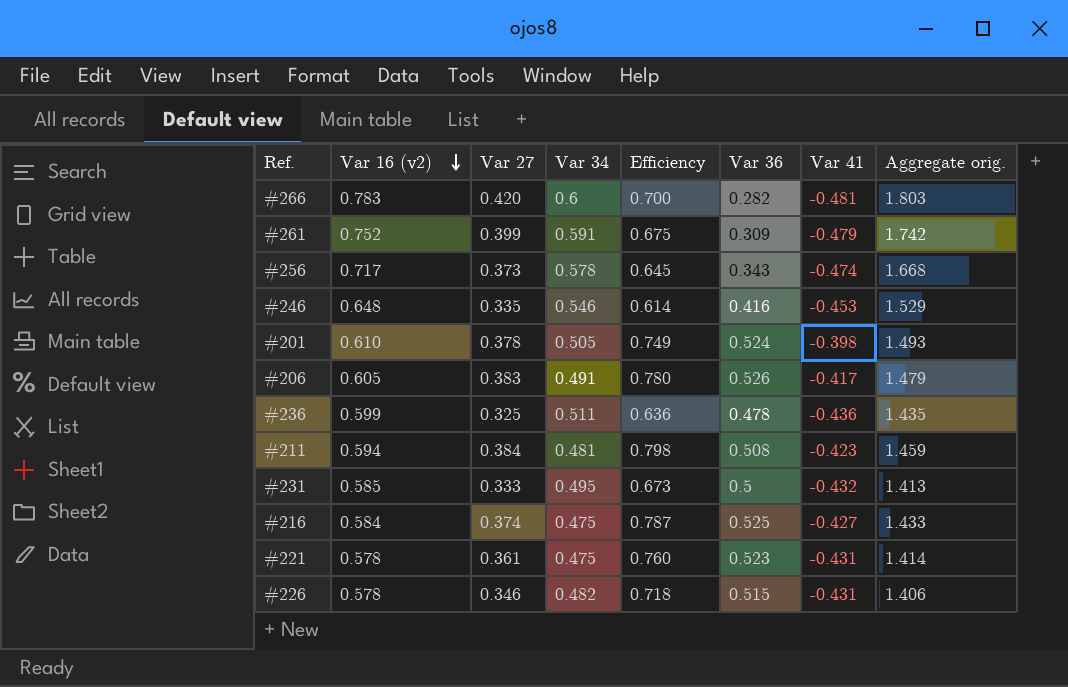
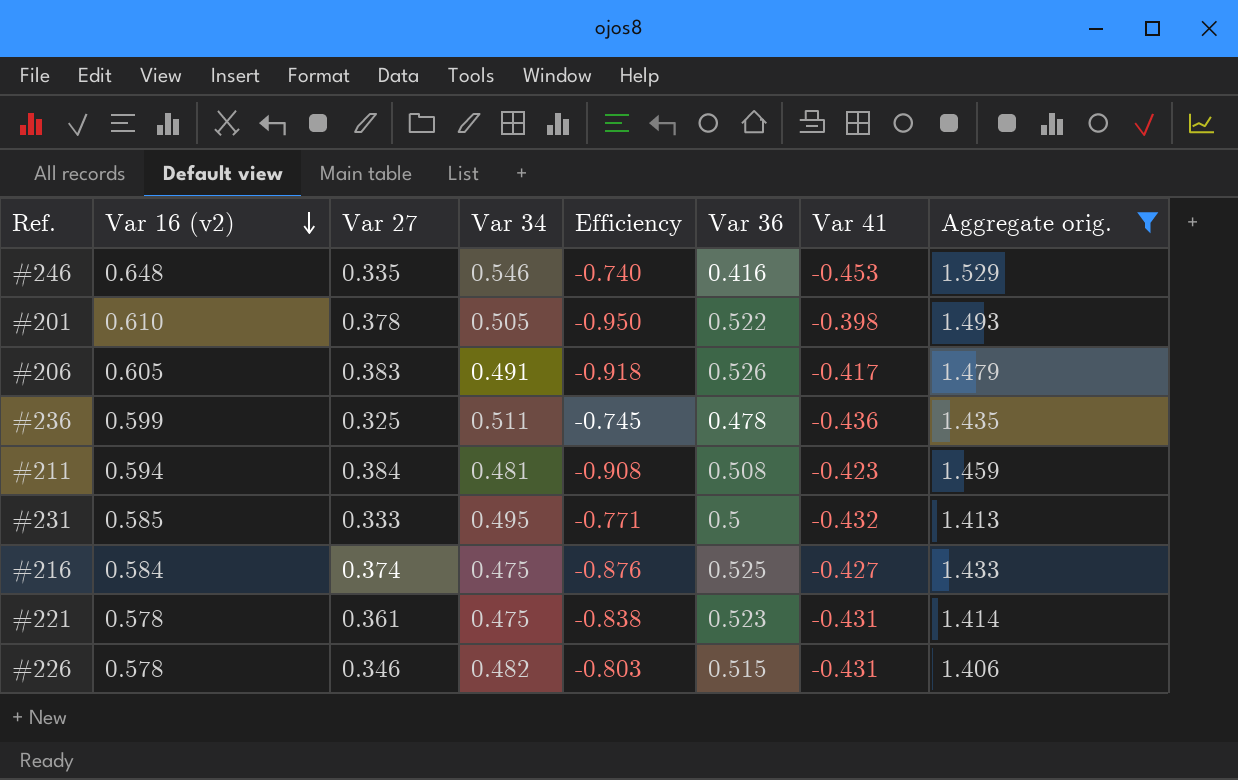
filter: none -> Aggregate orig. <= 1.529
column Efficiency | formula: [Var 27] / [Var 34] -> [Var 27] / [Var 41]
#201 | Var 36: 0.524 -> 0.522

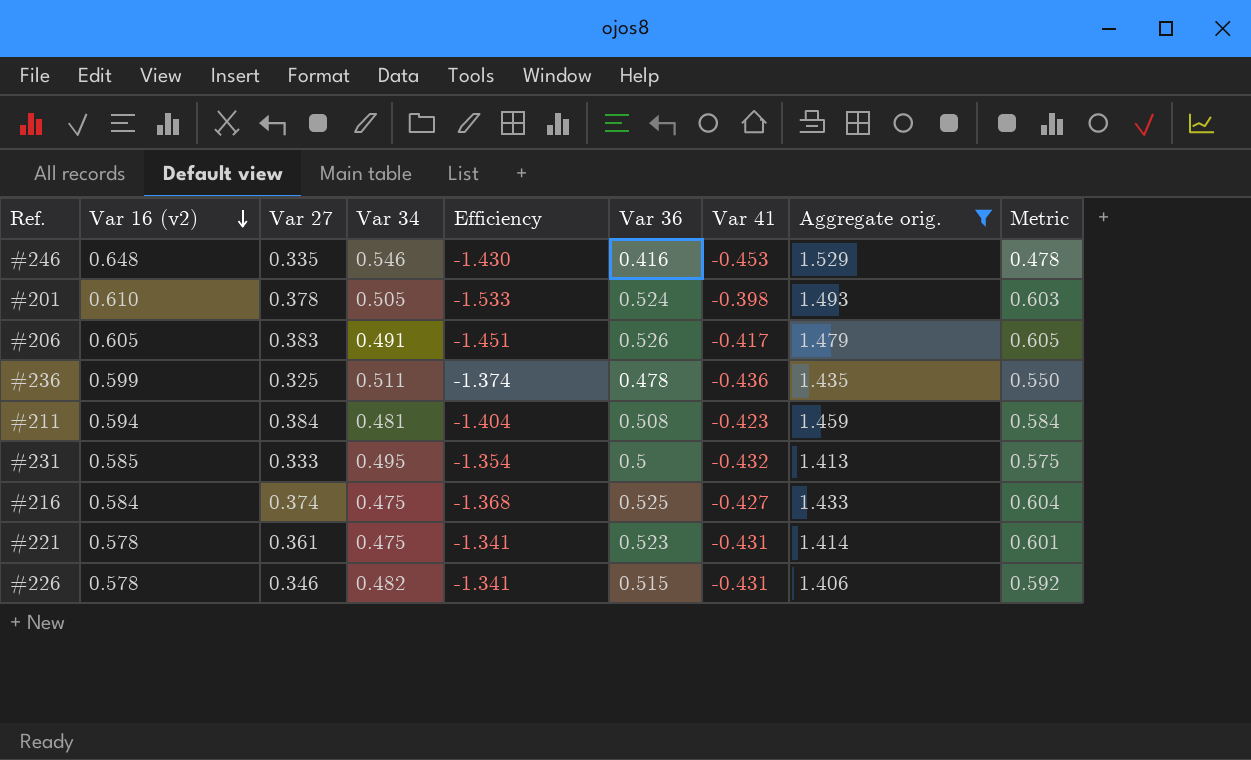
column Efficiency | formula: [Var 27] / [Var 41] -> [Var 16 (v2)] / [Var 41]
column Metric | formula: none -> [Var 36] * 1.15
#201 | Var 36: 0.522 -> 0.524

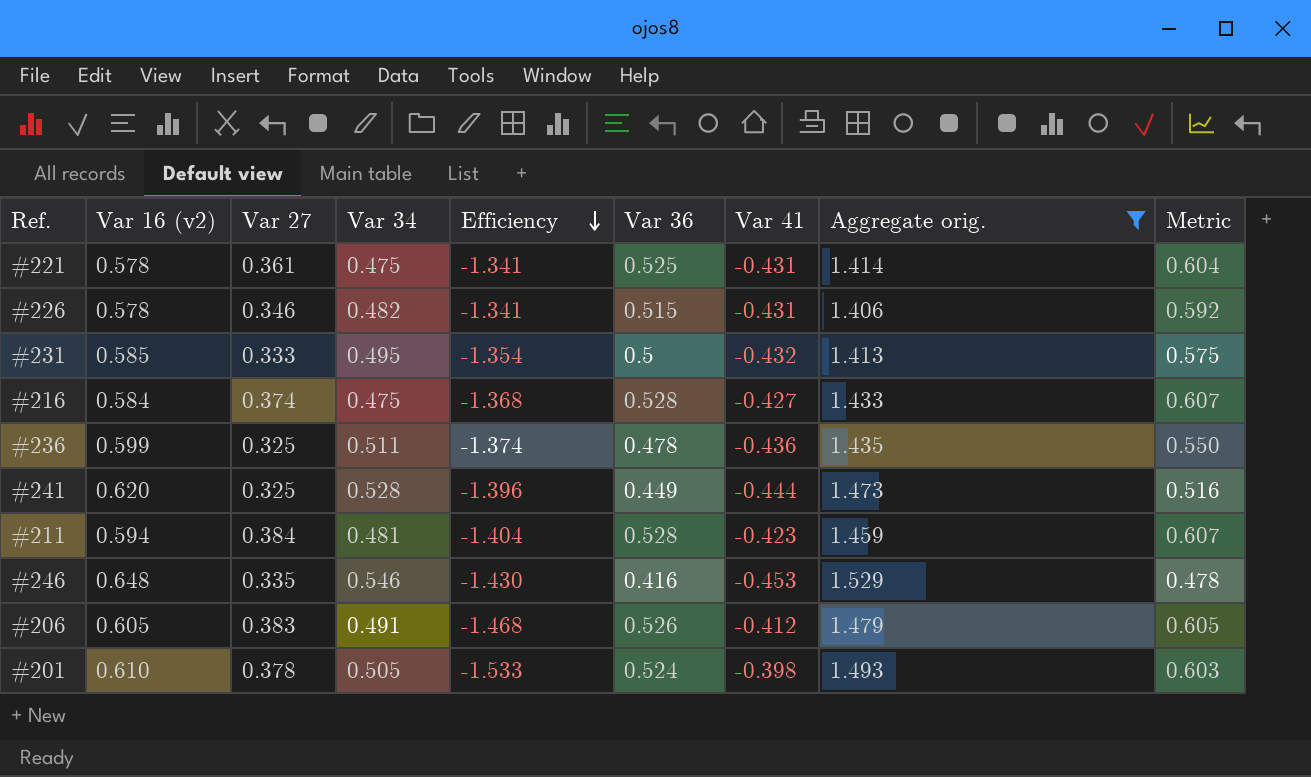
row order: Var 16 (v2) descending -> Efficiency descending
#221 | Var 36: 0.523 -> 0.525
#221 | Metric: 0.601 -> 0.604
#216 | Var 36: 0.525 -> 0.528
#216 | Metric: 0.604 -> 0.607
row #241: none -> 0.620 | 0.325 | 0.528 | -1.396 | 0.449 | -0.444 | 1.473 | 0.516
#211 | Var 36: 0.508 -> 0.528
#211 | Metric: 0.584 -> 0.607
#206 | Efficiency: -1.451 -> -1.468
#206 | Var 41: -0.417 -> -0.412

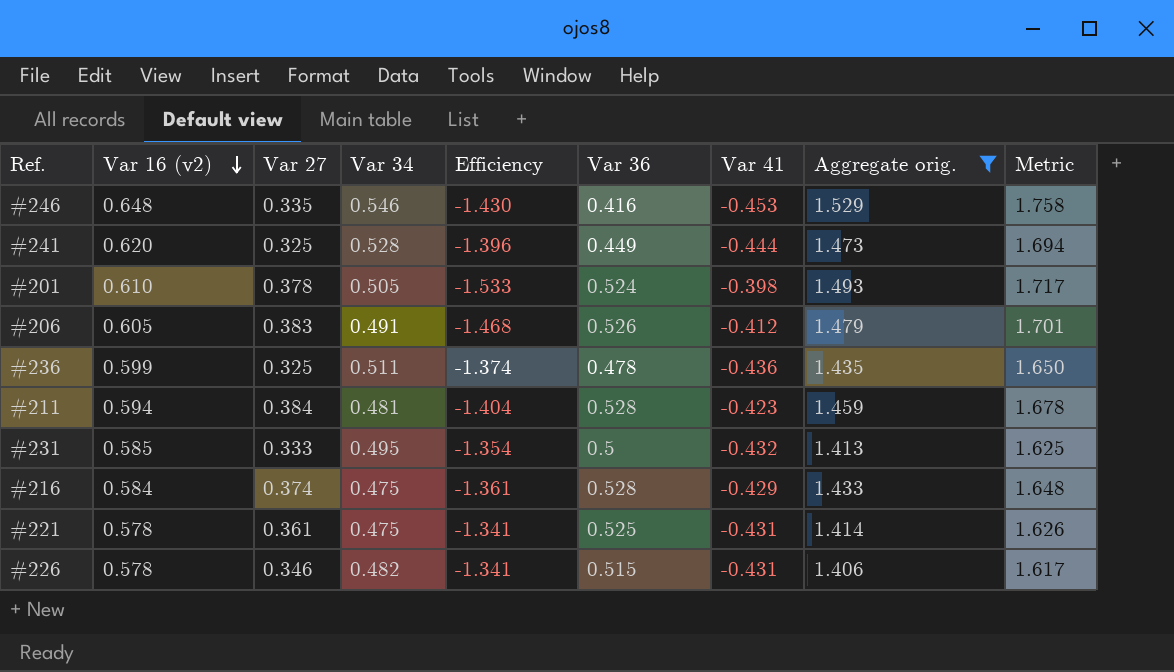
row order: Efficiency descending -> Var 16 (v2) descending
column Metric | formula: [Var 36] * 1.15 -> [Aggregate orig.] * 1.15
#216 | Efficiency: -1.368 -> -1.361
#216 | Var 41: -0.427 -> -0.429

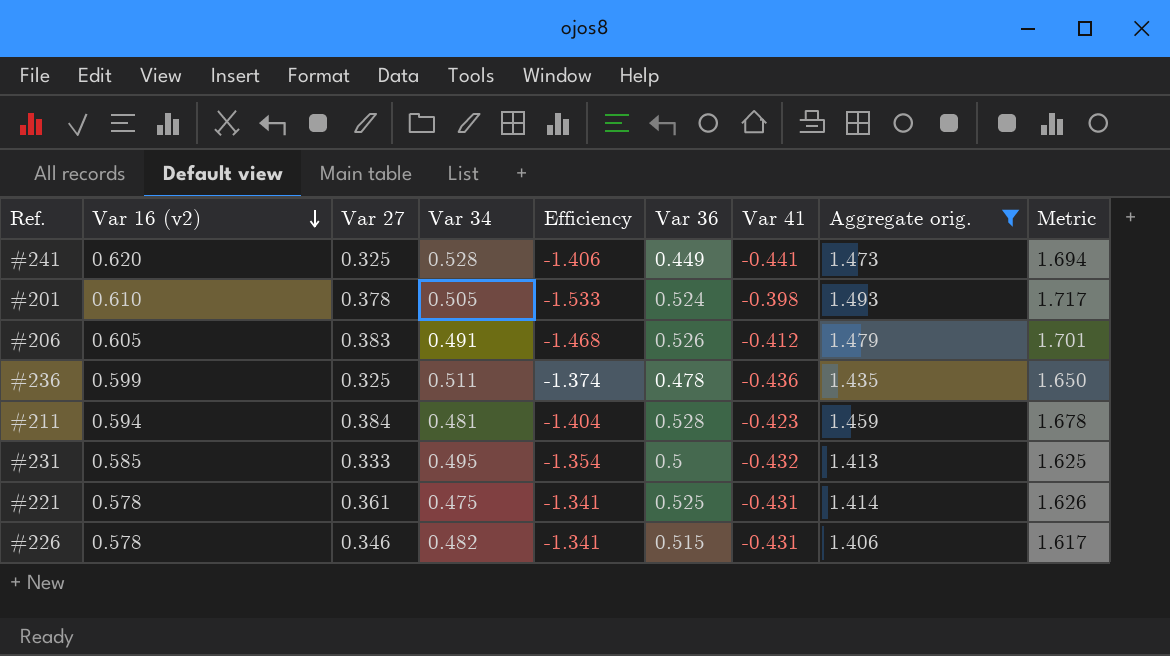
row #246: 0.648 | 0.335 | 0.546 | -1.430 | 0.416 | -0.453 | 1.529 | 1.758 -> none
row #216: 0.584 | 0.374 | 0.475 | -1.361 | 0.528 | -0.429 | 1.433 | 1.648 -> none
#241 | Efficiency: -1.396 -> -1.406
#241 | Var 41: -0.444 -> -0.441

